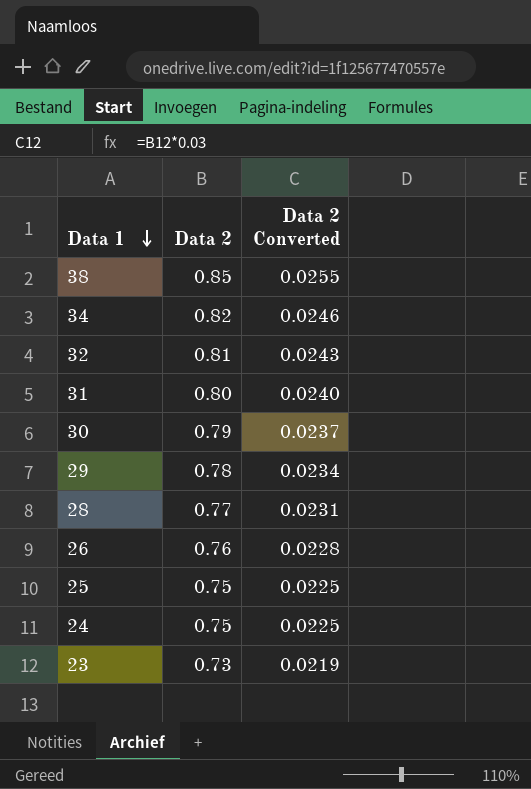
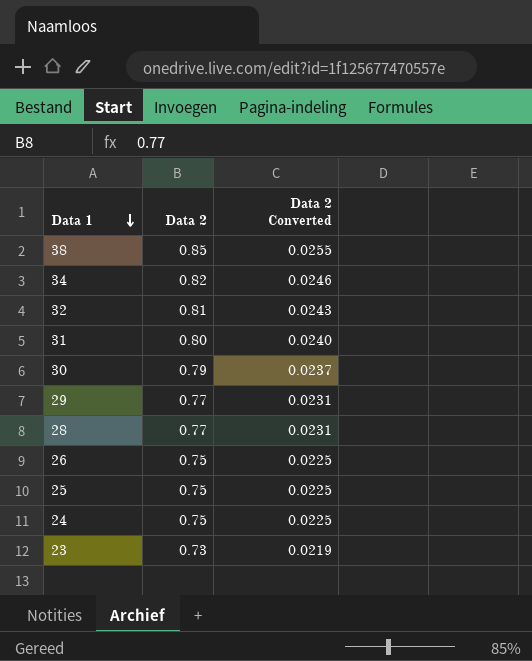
29 | Data 2: 0.78 -> 0.77
29 | Data 2 Converted: 0.0234 -> 0.0231
26 | Data 2: 0.76 -> 0.75
26 | Data 2 Converted: 0.0228 -> 0.0225

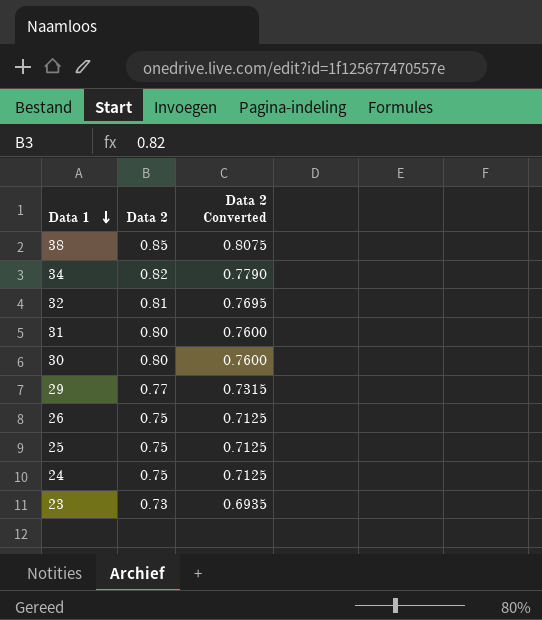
column Data 2 Converted | formula: [Data 2] * 0.03 -> [Data 2] * 0.95
row 28: 0.77 | 0.0231 -> none
30 | Data 2: 0.79 -> 0.80

